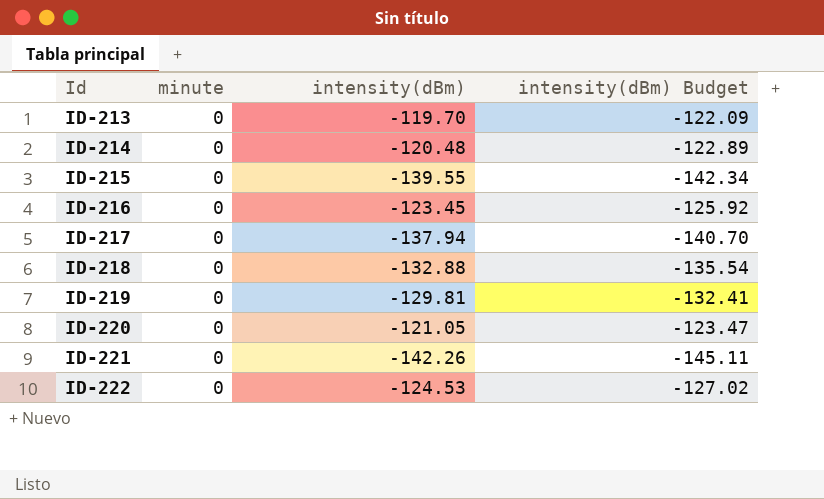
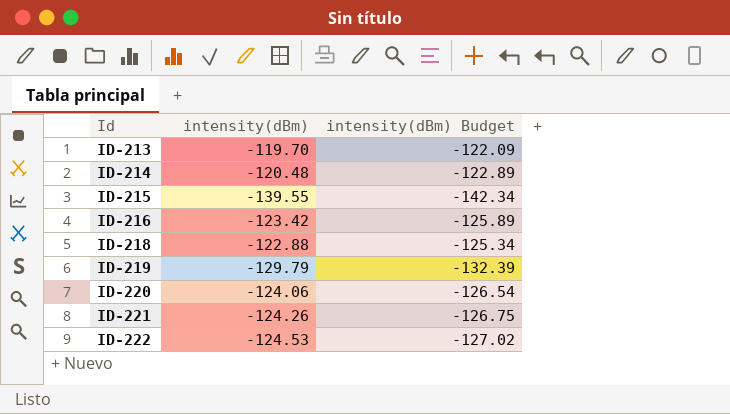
column minute | position: 2 -> none
row ID-217: 0 | -137.94 | -140.70 -> none
ID-216 | intensity(dBm): -123.45 -> -123.42
ID-216 | intensity(dBm) Budget: -125.92 -> -125.89
ID-218 | intensity(dBm): -132.88 -> -122.88
ID-218 | intensity(dBm) Budget: -135.54 -> -125.34
ID-219 | intensity(dBm): -129.81 -> -129.79
ID-219 | intensity(dBm) Budget: -132.41 -> -132.39
ID-220 | intensity(dBm): -121.05 -> -124.06
ID-220 | intensity(dBm) Budget: -123.47 -> -126.54
ID-221 | intensity(dBm): -142.26 -> -124.26
ID-221 | intensity(dBm) Budget: -145.11 -> -126.75

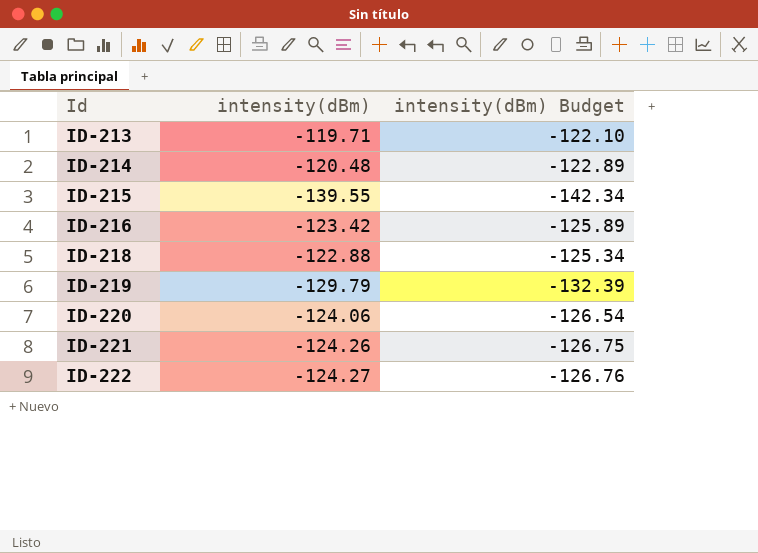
ID-213 | intensity(dBm): -119.70 -> -119.71
ID-213 | intensity(dBm) Budget: -122.09 -> -122.10
ID-222 | intensity(dBm): -124.53 -> -124.27
ID-222 | intensity(dBm) Budget: -127.02 -> -126.76

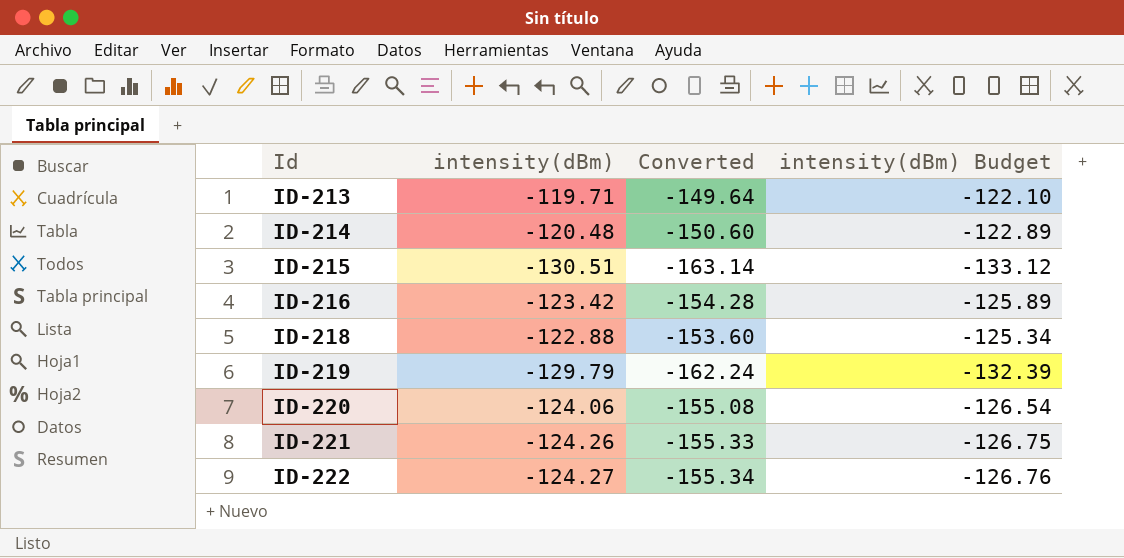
column Converted | formula: none -> [intensity(dBm)] * 1.25
ID-215 | intensity(dBm): -139.55 -> -130.51
ID-215 | intensity(dBm) Budget: -142.34 -> -133.12

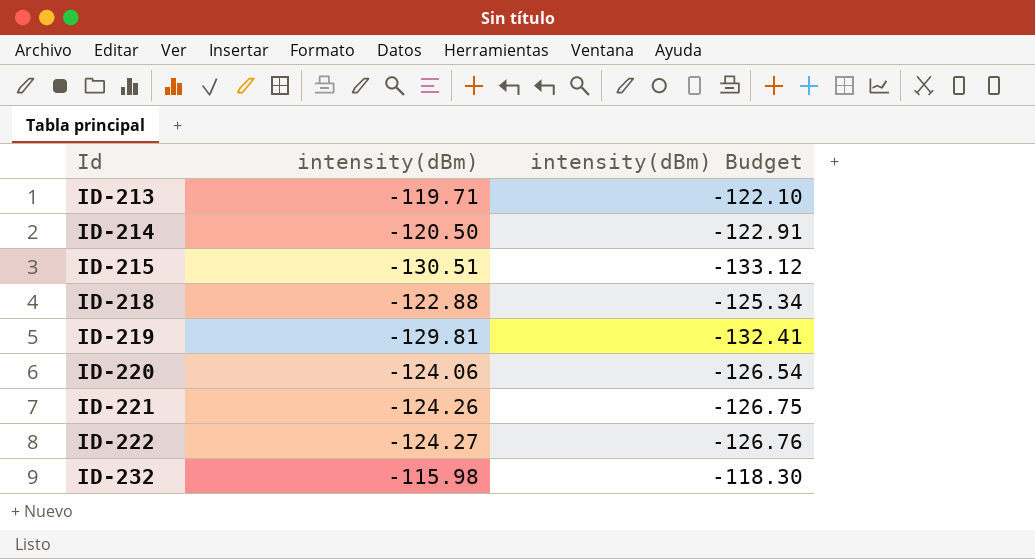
column Converted | formula: [intensity(dBm)] * 1.25 -> none
row ID-216: -123.42 | -154.28 | -125.89 -> none
ID-214 | intensity(dBm): -120.48 -> -120.50
ID-214 | intensity(dBm) Budget: -122.89 -> -122.91
ID-219 | intensity(dBm): -129.79 -> -129.81
ID-219 | intensity(dBm) Budget: -132.39 -> -132.41
row ID-232: none -> -115.98 | -118.30

